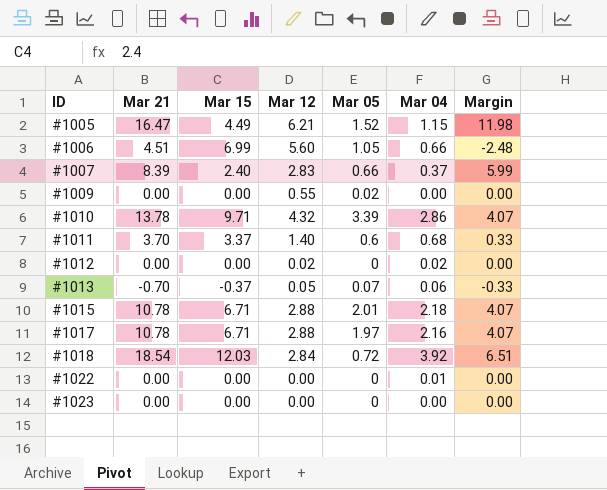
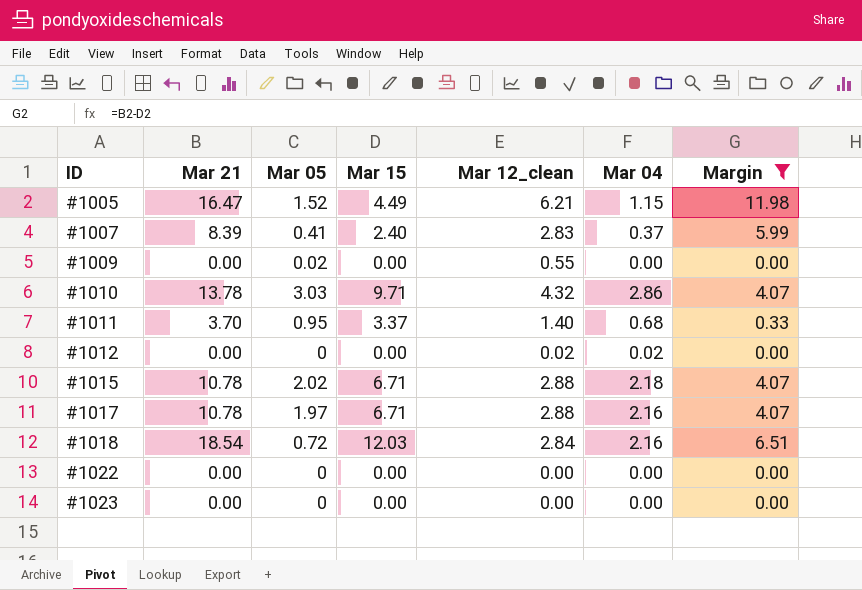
filter: none -> Margin >= 0.00
column Mar 05 | position: 5 -> 3
column name: Mar 12 -> Mar 12_clean
#1007 | Mar 05: 0.66 -> 0.41
#1010 | Mar 05: 3.39 -> 3.03
#1011 | Mar 05: 0.6 -> 0.95
#1015 | Mar 05: 2.01 -> 2.02
#1018 | Mar 04: 3.92 -> 2.16
#1022 | Mar 04: 0.01 -> 0.00

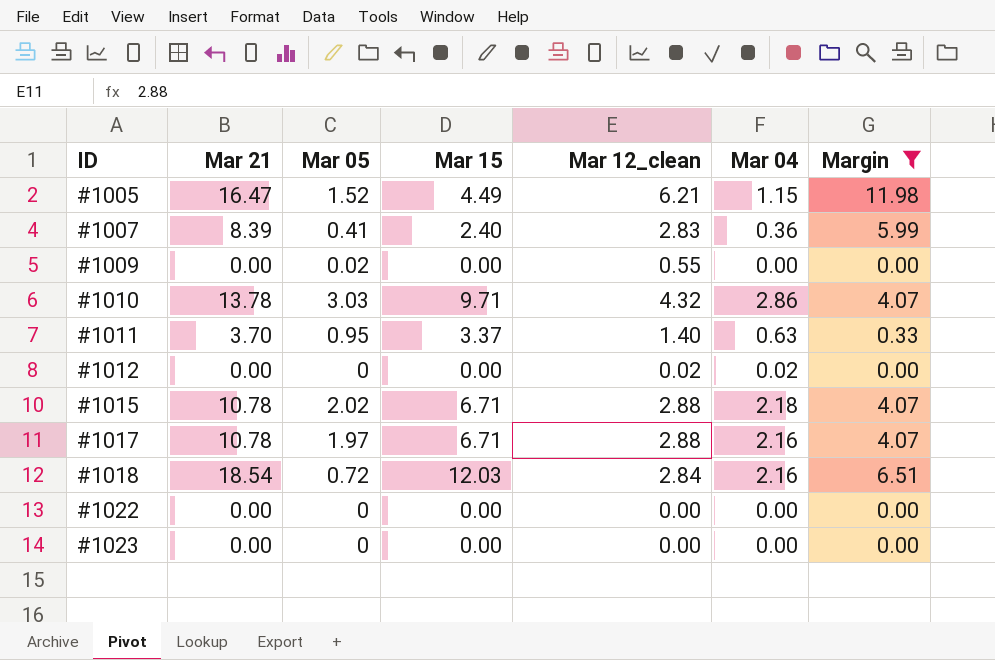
#1007 | Mar 04: 0.37 -> 0.36
#1011 | Mar 04: 0.68 -> 0.63

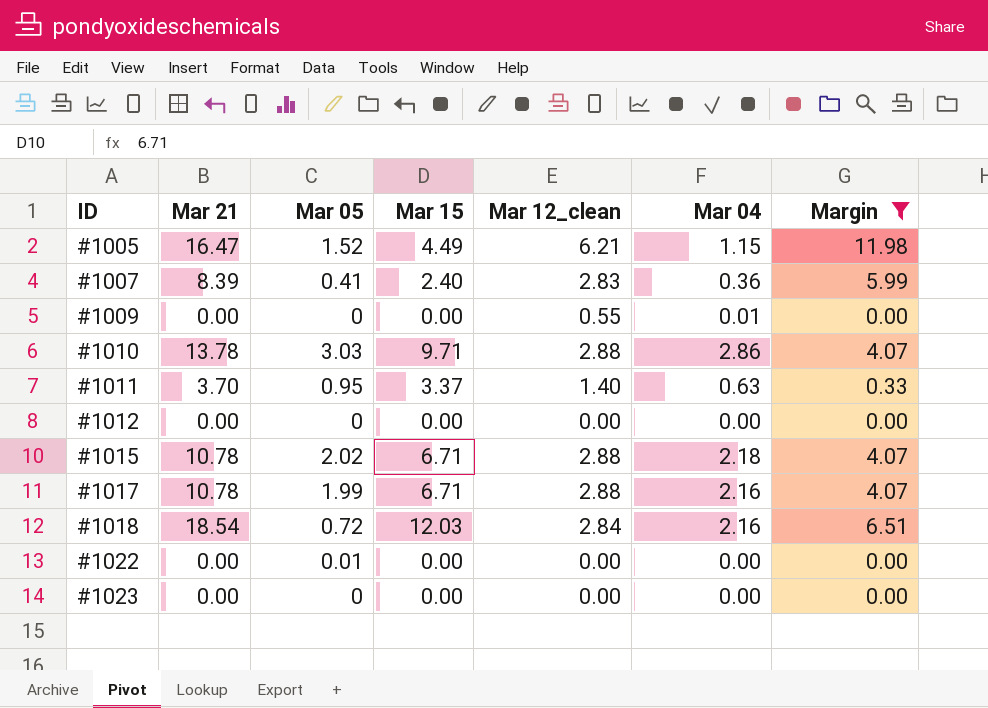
#1009 | Mar 05: 0.02 -> 0
#1009 | Mar 04: 0.00 -> 0.01
#1010 | Mar 12_clean: 4.32 -> 2.88
#1012 | Mar 12_clean: 0.02 -> 0.00
#1012 | Mar 04: 0.02 -> 0.00
#1017 | Mar 05: 1.97 -> 1.99
#1022 | Mar 05: 0 -> 0.01

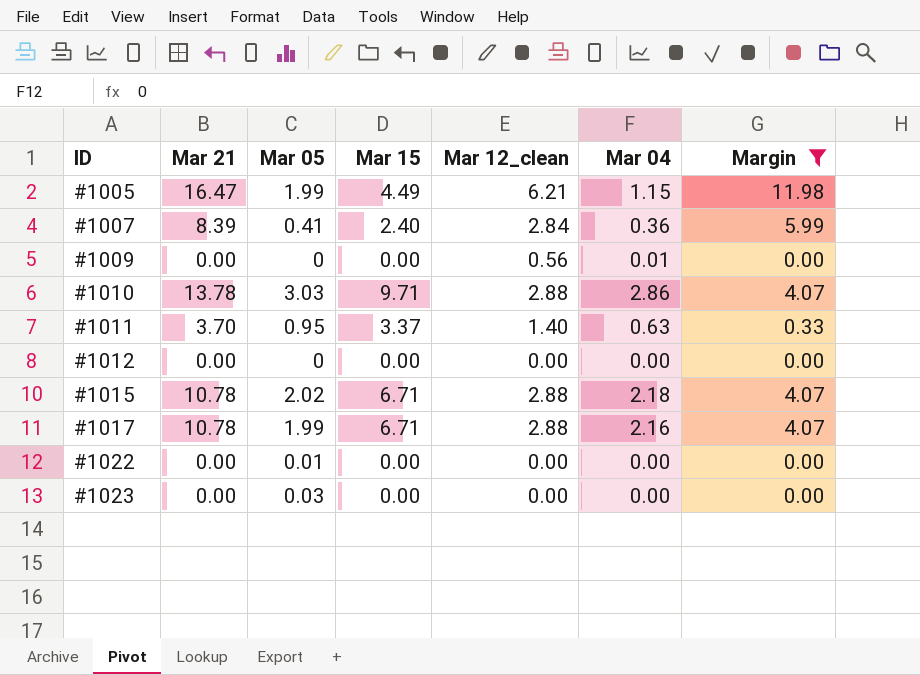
row #1018: 18.54 | 0.72 | 12.03 | 2.84 | 2.16 | 6.51 -> none
#1005 | Mar 05: 1.52 -> 1.99
#1007 | Mar 12_clean: 2.83 -> 2.84
#1009 | Mar 12_clean: 0.55 -> 0.56
#1023 | Mar 05: 0 -> 0.03

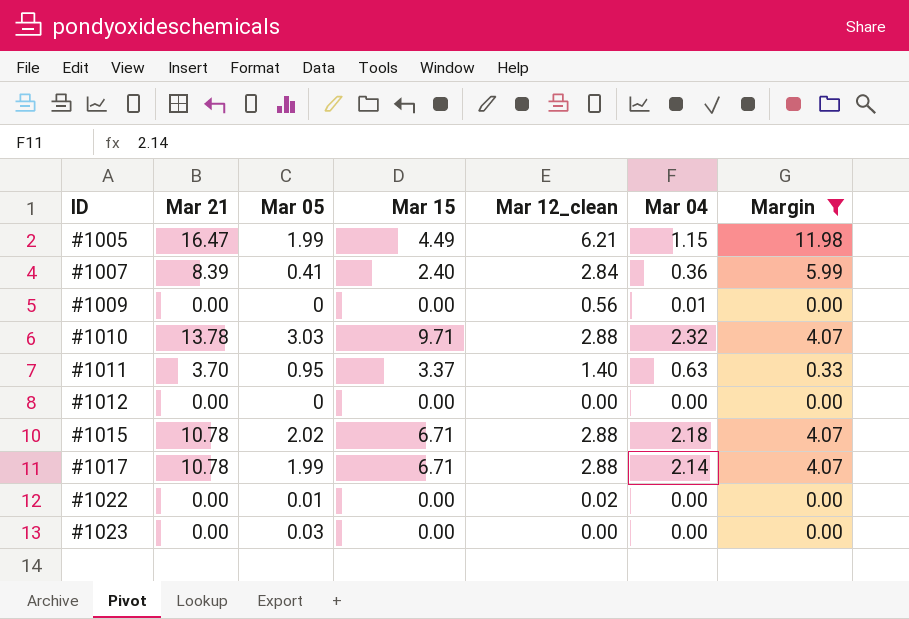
#1010 | Mar 04: 2.86 -> 2.32
#1017 | Mar 04: 2.16 -> 2.14
#1022 | Mar 12_clean: 0.00 -> 0.02

